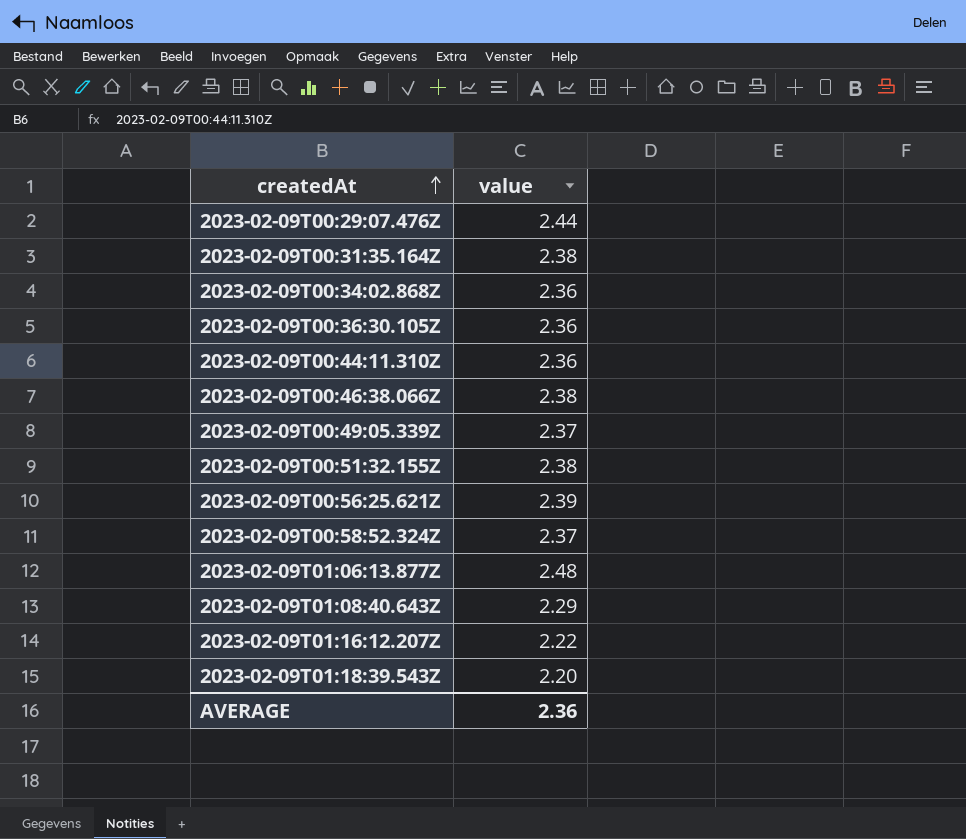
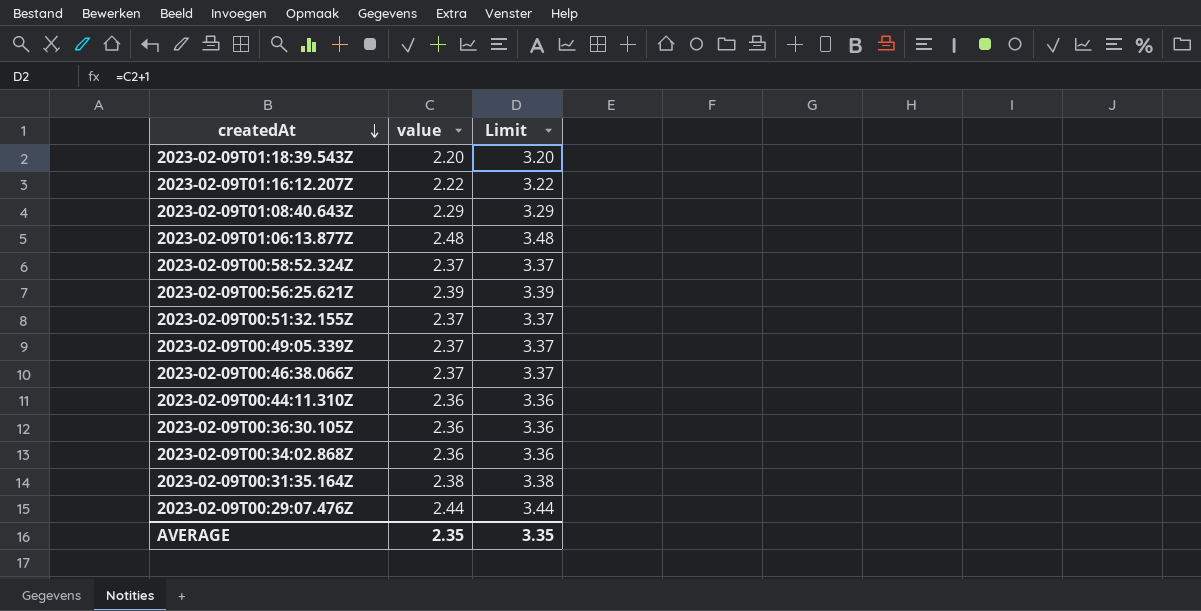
row order: createdAt ascending -> createdAt descending
column Limit | formula: none -> [value] + 1
2023-02-09T00:51:32.155Z | value: 2.38 -> 2.37
2023-02-09T00:46:38.066Z | value: 2.38 -> 2.37
AVERAGE | value: 2.36 -> 2.35

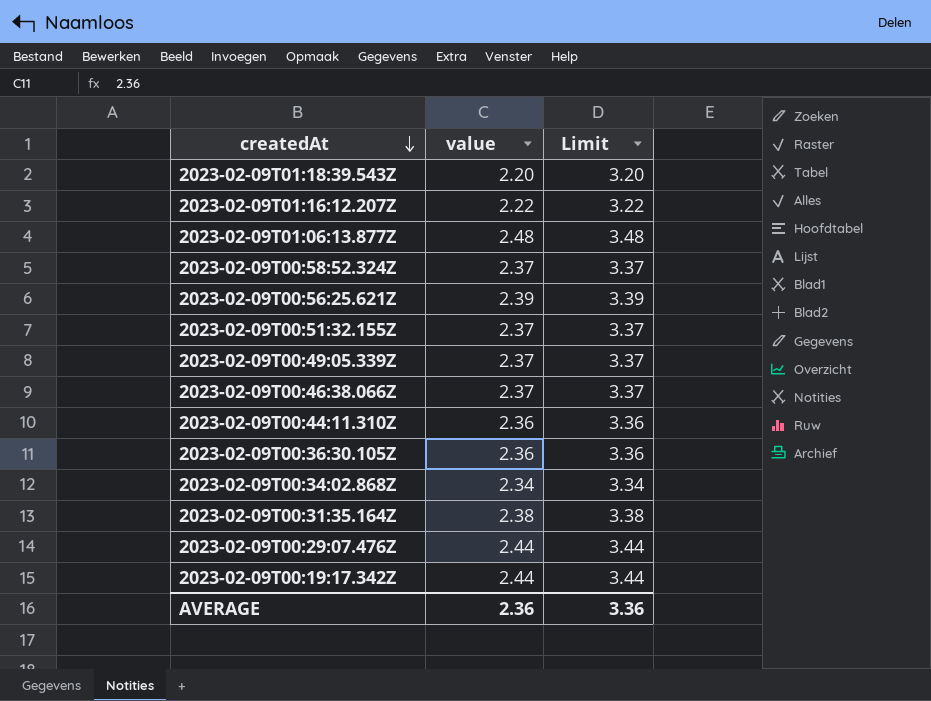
row 2023-02-09T01:08:40.643Z: 2.29 | 3.29 -> none
2023-02-09T00:34:02.868Z | value: 2.36 -> 2.34
2023-02-09T00:34:02.868Z | Limit: 3.36 -> 3.34
row 2023-02-09T00:19:17.342Z: none -> 2.44 | 3.44
AVERAGE | value: 2.35 -> 2.36
AVERAGE | Limit: 3.35 -> 3.36

